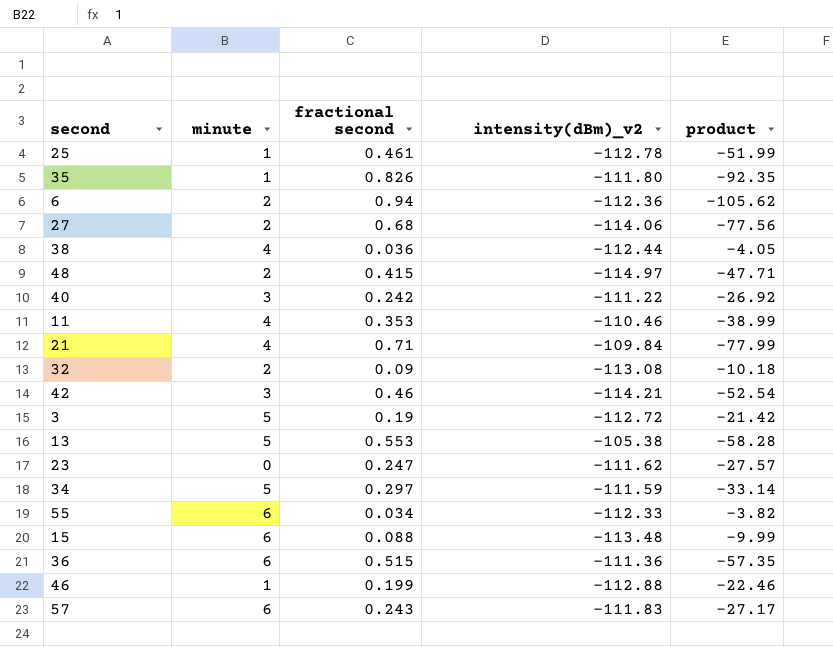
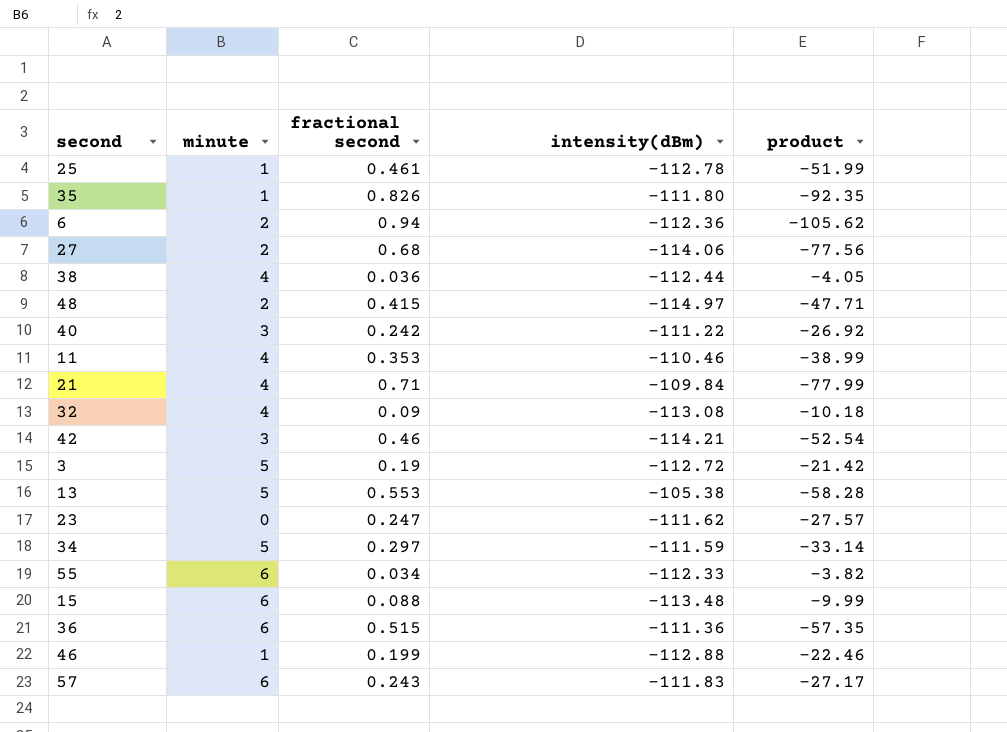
column name: intensity(dBm)_v2 -> intensity(dBm)
32 | minute: 2 -> 4

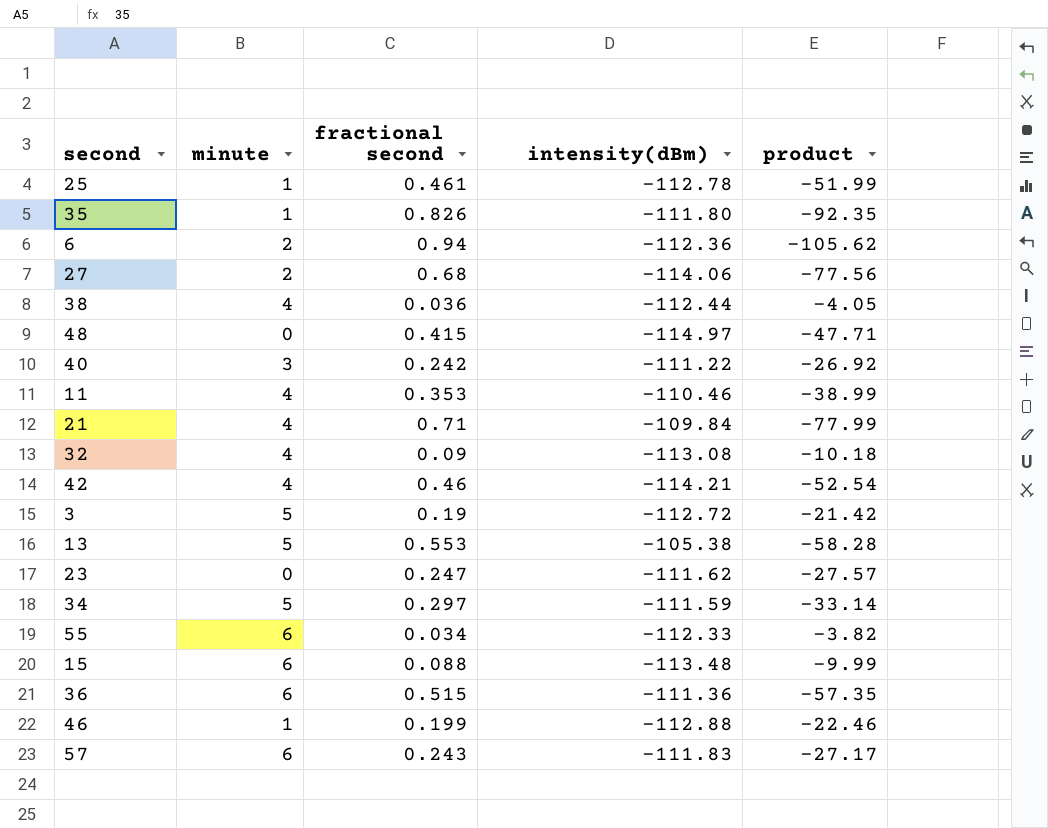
48 | minute: 2 -> 0
42 | minute: 3 -> 4

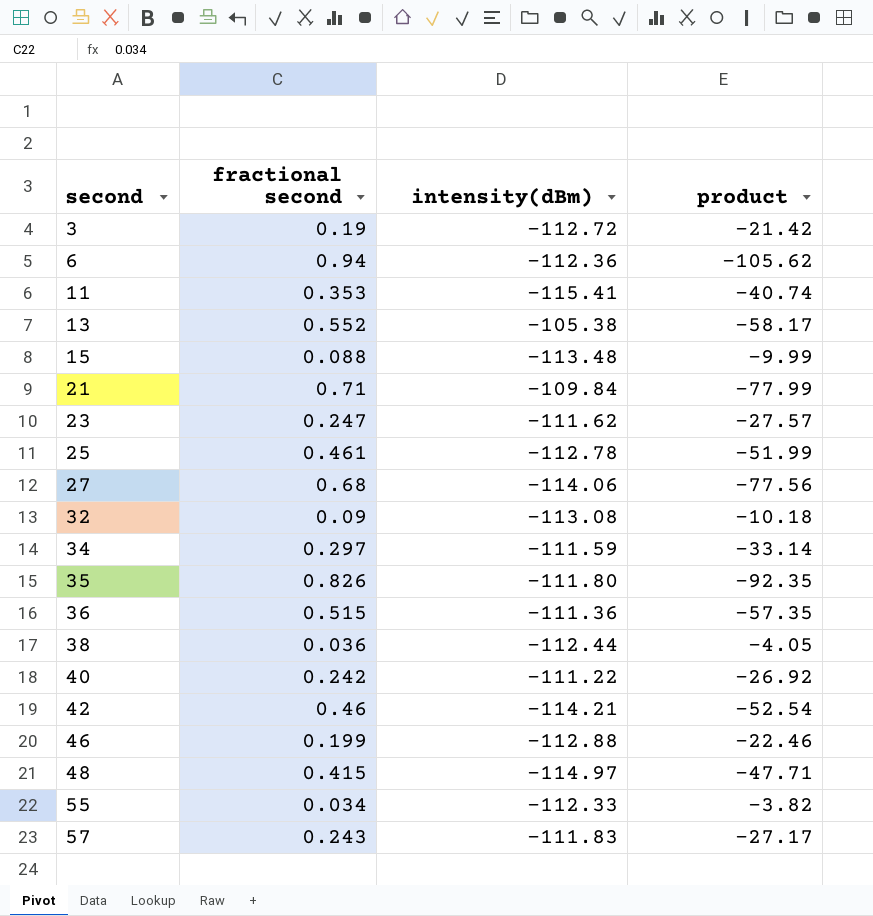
row order: none -> second ascending
column minute | position: 2 -> none
11 | intensity(dBm): -110.46 -> -115.41
11 | product: -38.99 -> -40.74
13 | fractional second: 0.553 -> 0.552
13 | product: -58.28 -> -58.17

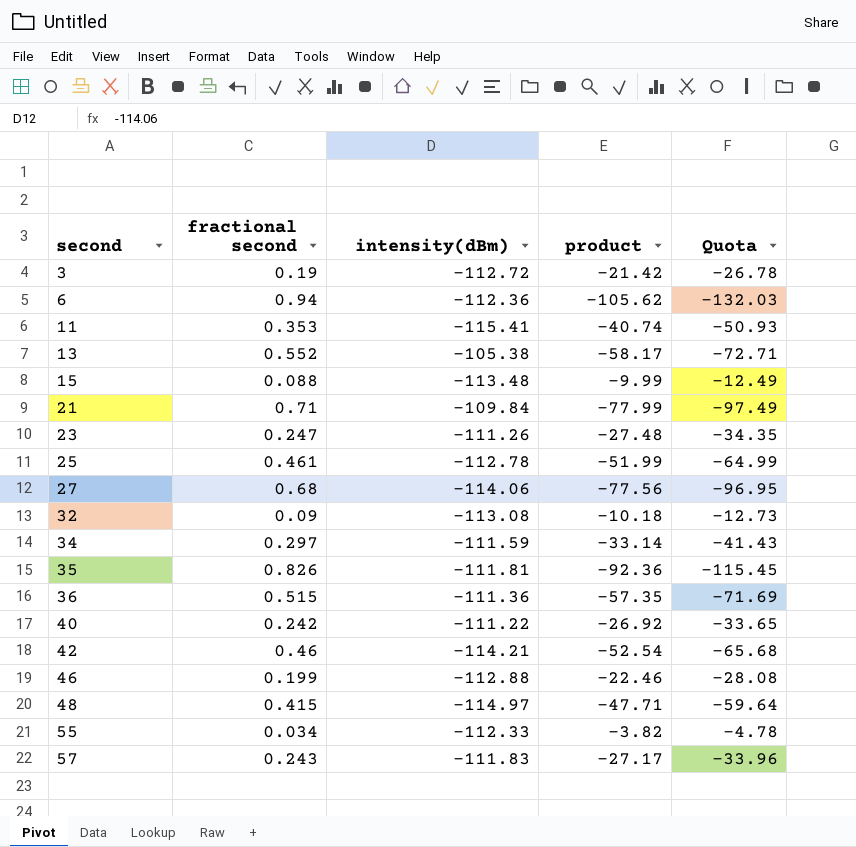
column Quota | formula: none -> [product] * 1.25
row 38: 0.036 | -112.44 | -4.05 -> none
23 | intensity(dBm): -111.62 -> -111.26
23 | product: -27.57 -> -27.48
35 | intensity(dBm): -111.80 -> -111.81
35 | product: -92.35 -> -92.36

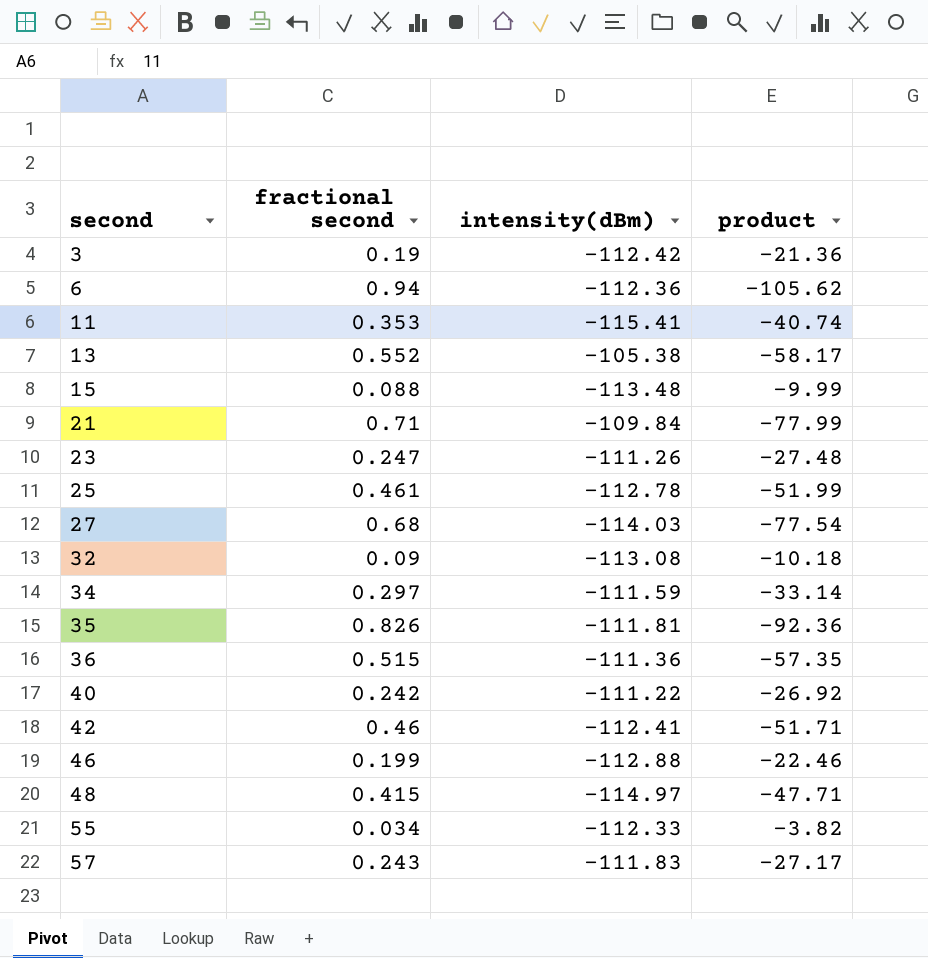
column Quota | formula: [product] * 1.25 -> none
3 | intensity(dBm): -112.72 -> -112.42
3 | product: -21.42 -> -21.36
27 | intensity(dBm): -114.06 -> -114.03
27 | product: -77.56 -> -77.54
42 | intensity(dBm): -114.21 -> -112.41
42 | product: -52.54 -> -51.71

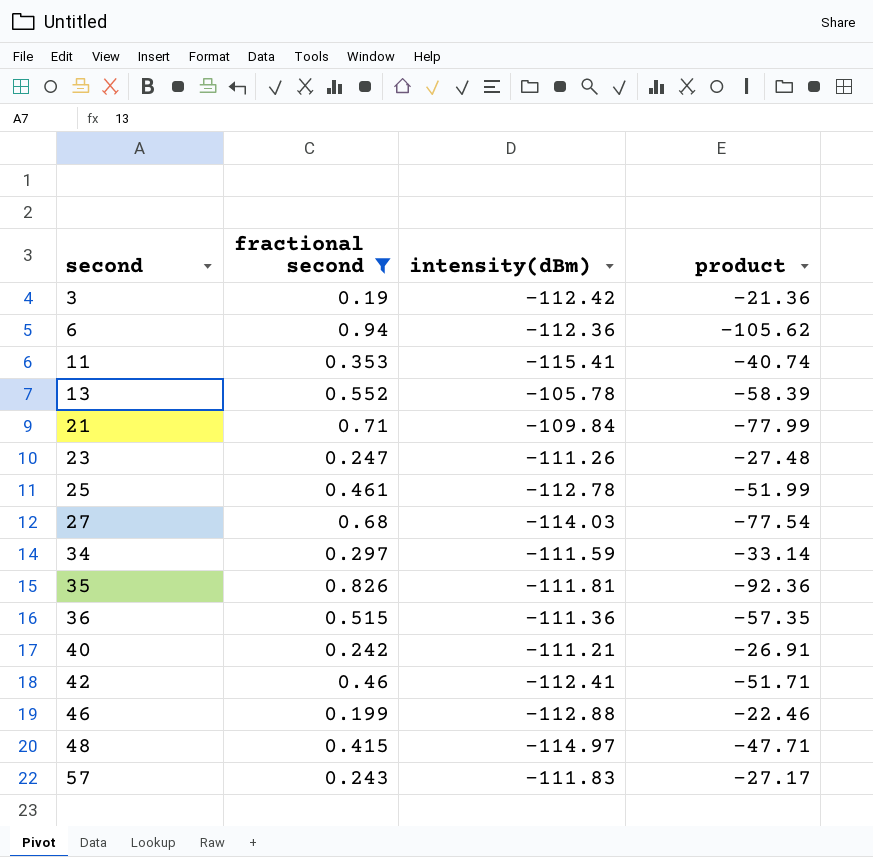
filter: none -> fractional second >= 0.19
13 | intensity(dBm): -105.38 -> -105.78
13 | product: -58.17 -> -58.39
40 | intensity(dBm): -111.22 -> -111.21
40 | product: -26.92 -> -26.91

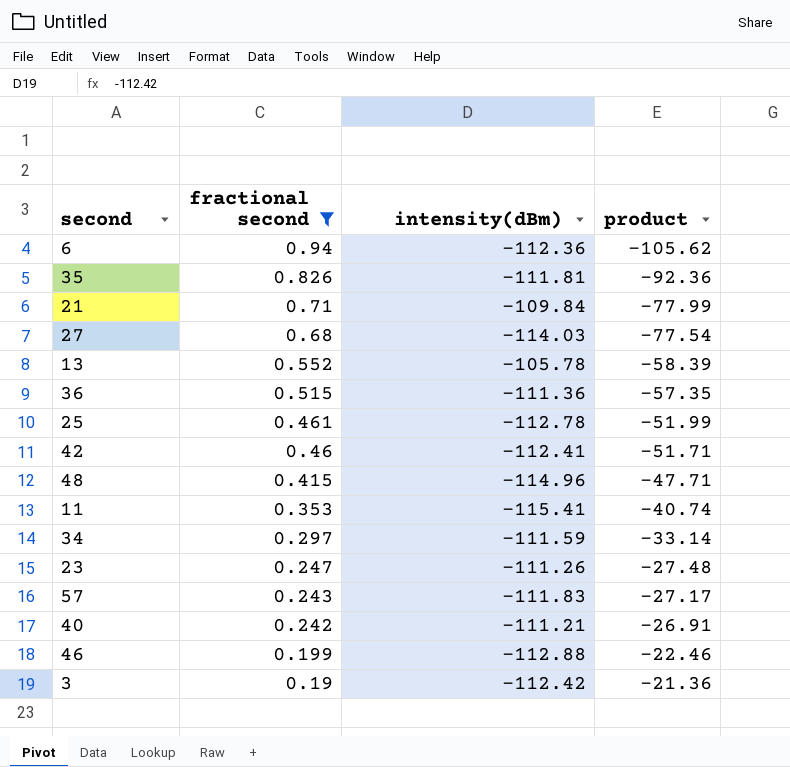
row order: second ascending -> fractional second descending
48 | intensity(dBm): -114.97 -> -114.96

